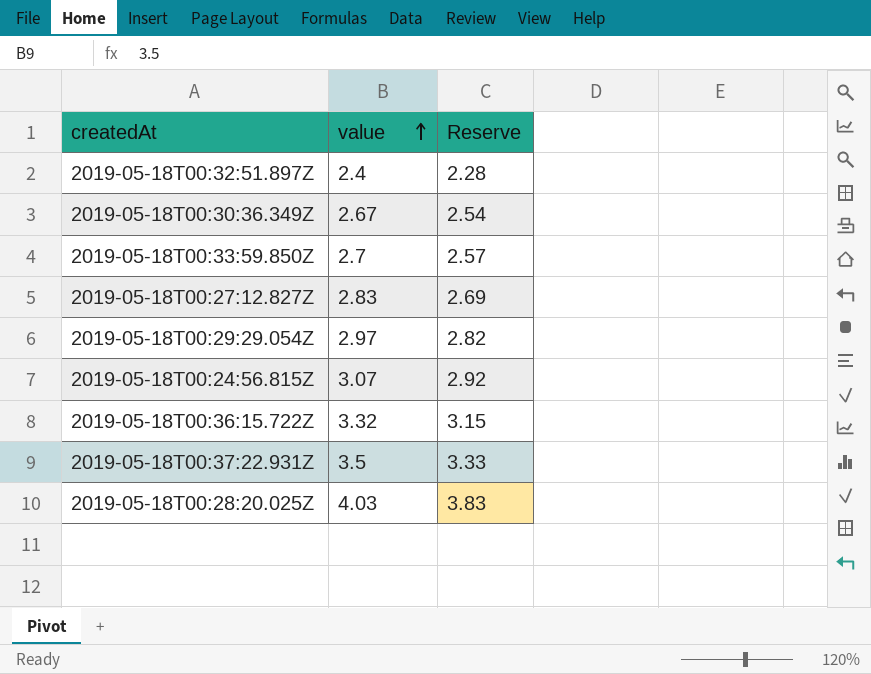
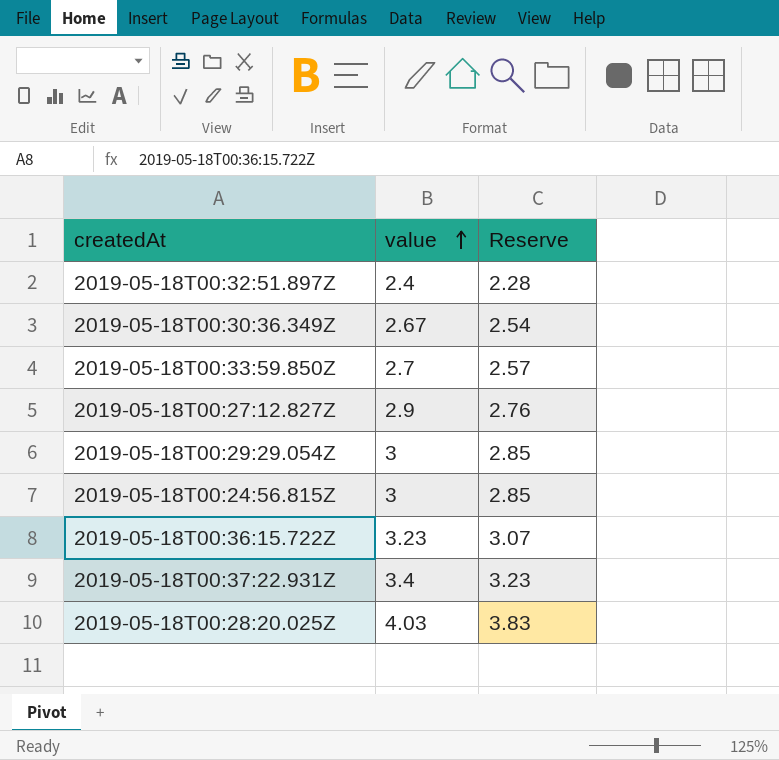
2019-05-18T00:27:12.827Z | value: 2.83 -> 2.9
2019-05-18T00:27:12.827Z | Reserve: 2.69 -> 2.76
2019-05-18T00:29:29.054Z | value: 2.97 -> 3
2019-05-18T00:29:29.054Z | Reserve: 2.82 -> 2.85
2019-05-18T00:24:56.815Z | value: 3.07 -> 3
2019-05-18T00:24:56.815Z | Reserve: 2.92 -> 2.85
2019-05-18T00:36:15.722Z | value: 3.32 -> 3.23
2019-05-18T00:36:15.722Z | Reserve: 3.15 -> 3.07
2019-05-18T00:37:22.931Z | value: 3.5 -> 3.4
2019-05-18T00:37:22.931Z | Reserve: 3.33 -> 3.23

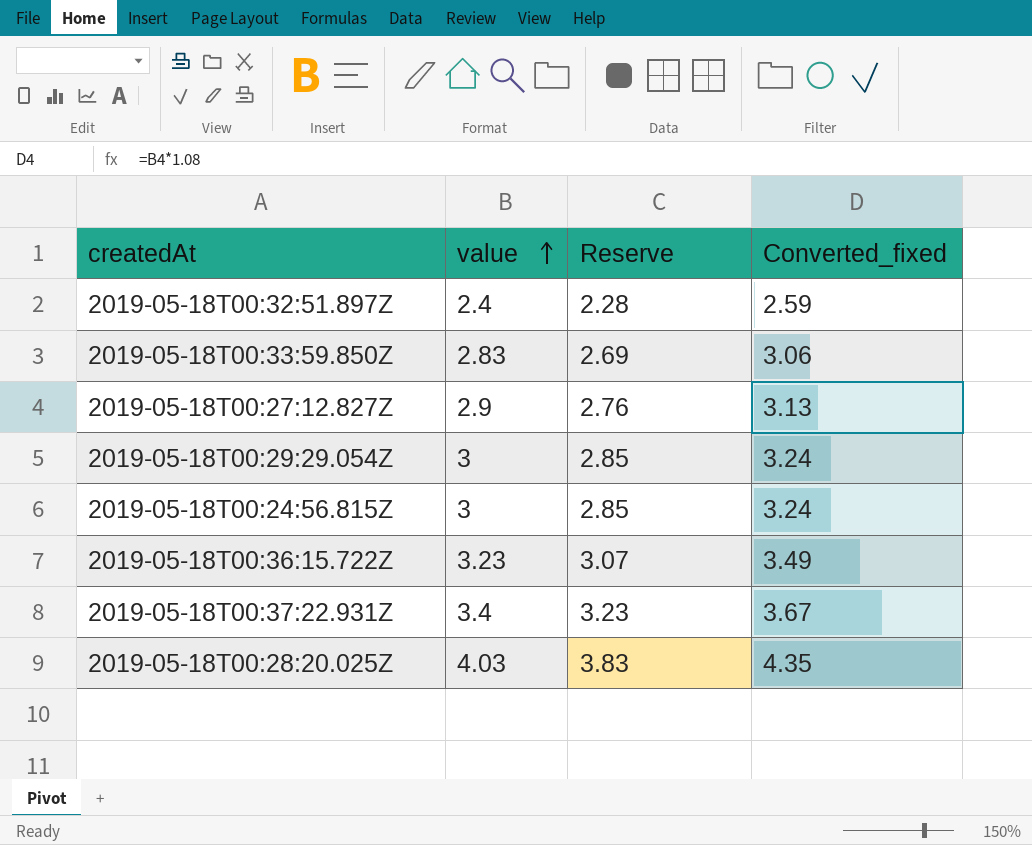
column Converted_fixed | formula: none -> [value] * 1.08
row 2019-05-18T00:30:36.349Z: 2.67 | 2.54 -> none
2019-05-18T00:33:59.850Z | value: 2.7 -> 2.83
2019-05-18T00:33:59.850Z | Reserve: 2.57 -> 2.69

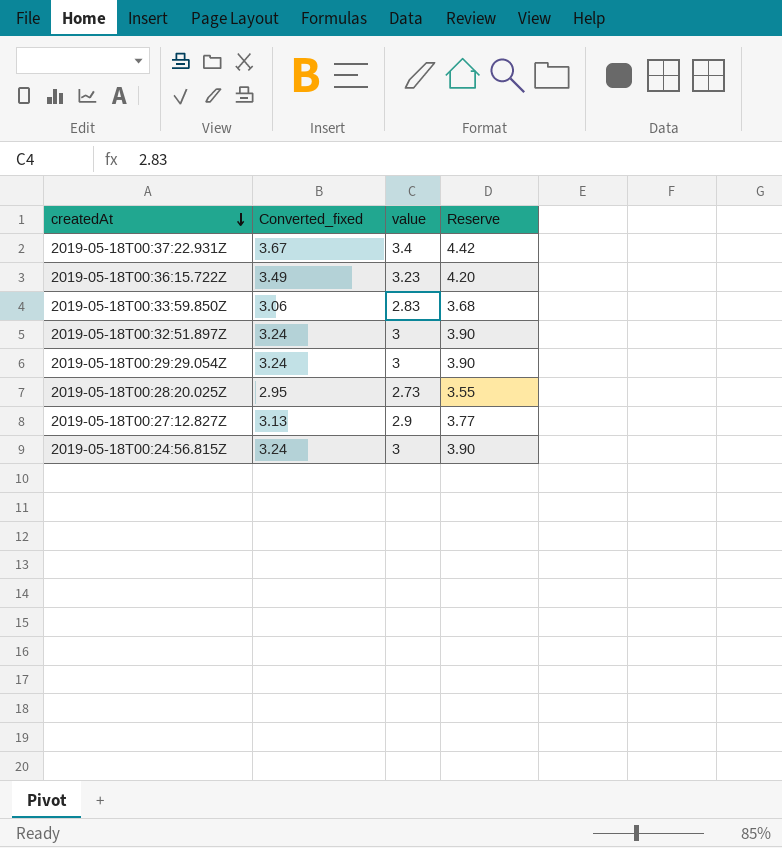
row order: value ascending -> createdAt descending
column Converted_fixed | position: 4 -> 2
column Reserve | formula: [value] * 0.95 -> [value] * 1.3
2019-05-18T00:32:51.897Z | Converted_fixed: 2.59 -> 3.24
2019-05-18T00:32:51.897Z | value: 2.4 -> 3
2019-05-18T00:28:20.025Z | Converted_fixed: 4.35 -> 2.95
2019-05-18T00:28:20.025Z | value: 4.03 -> 2.73

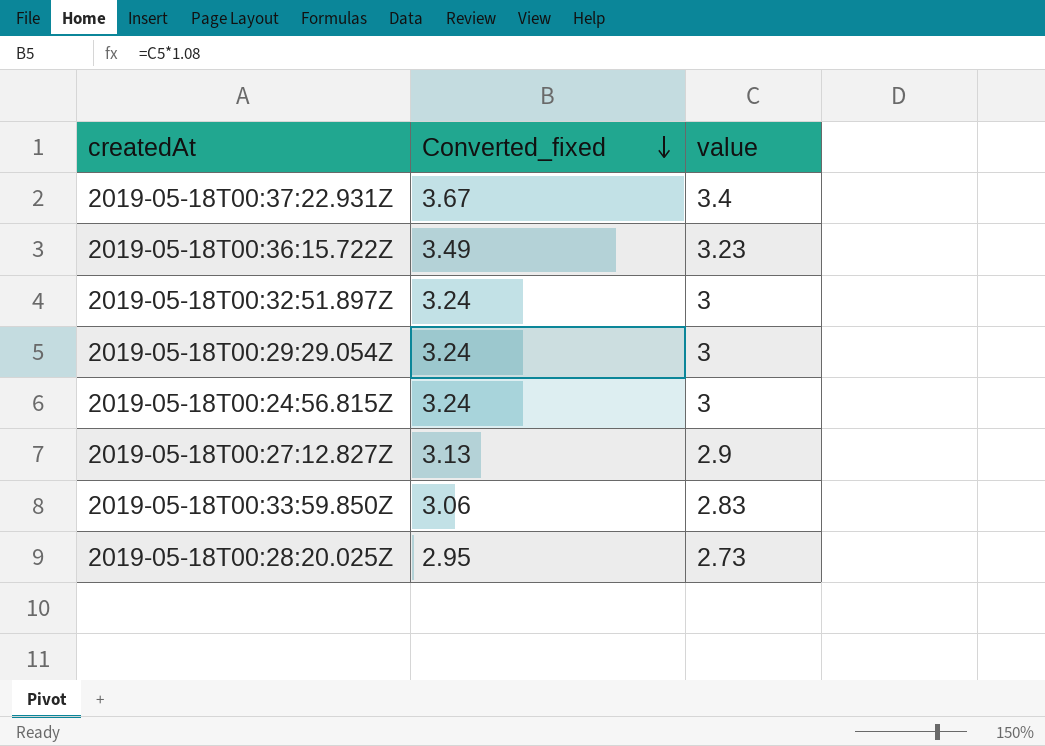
row order: createdAt descending -> Converted_fixed descending
column Reserve | formula: [value] * 1.3 -> none

